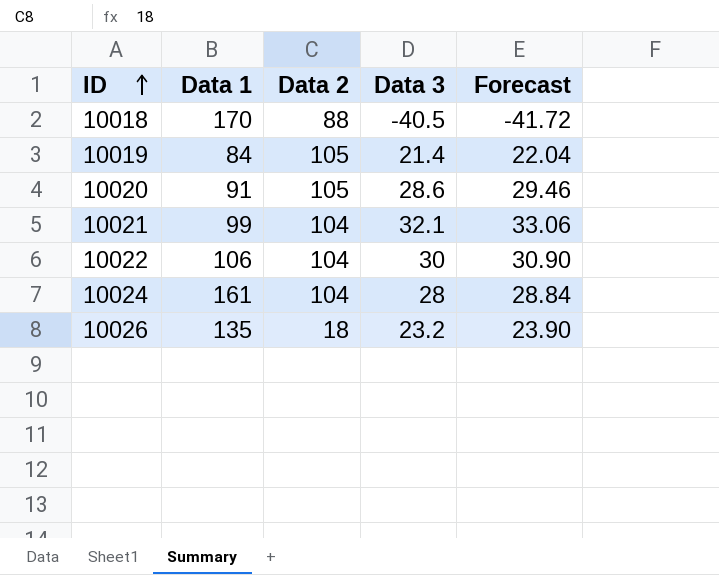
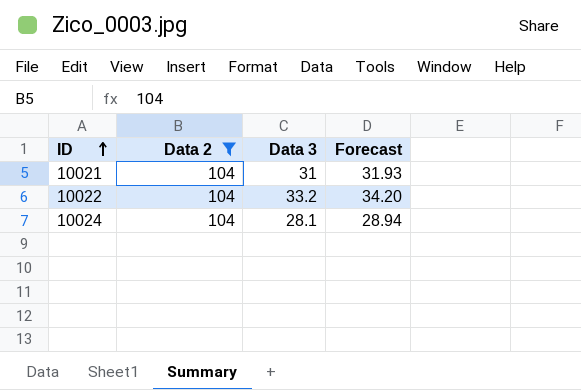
filter: none -> Data 2 = 104
column Data 1 | position: 2 -> none
10021 | Data 3: 32.1 -> 31
10021 | Forecast: 33.06 -> 31.93
10022 | Data 3: 30 -> 33.2
10022 | Forecast: 30.90 -> 34.20
10024 | Data 3: 28 -> 28.1
10024 | Forecast: 28.84 -> 28.94

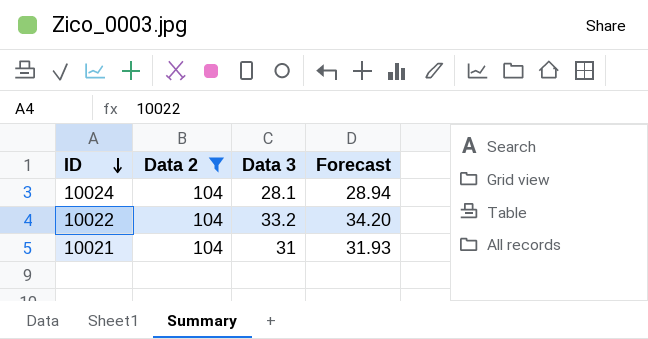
row order: ID ascending -> ID descending

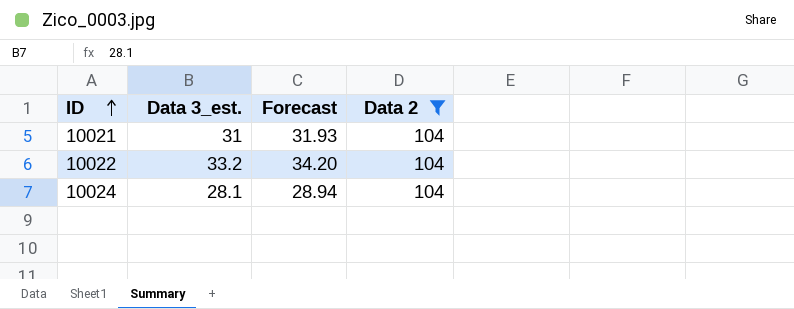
row order: ID descending -> ID ascending
column name: Data 3 -> Data 3_est.
column Data 2 | position: 2 -> 4

